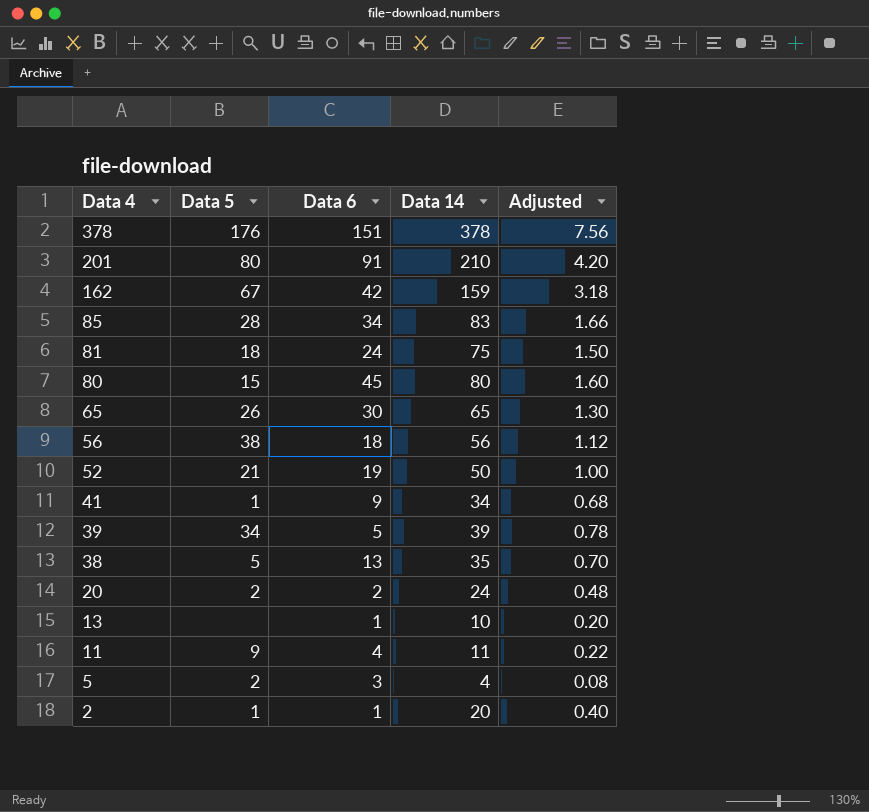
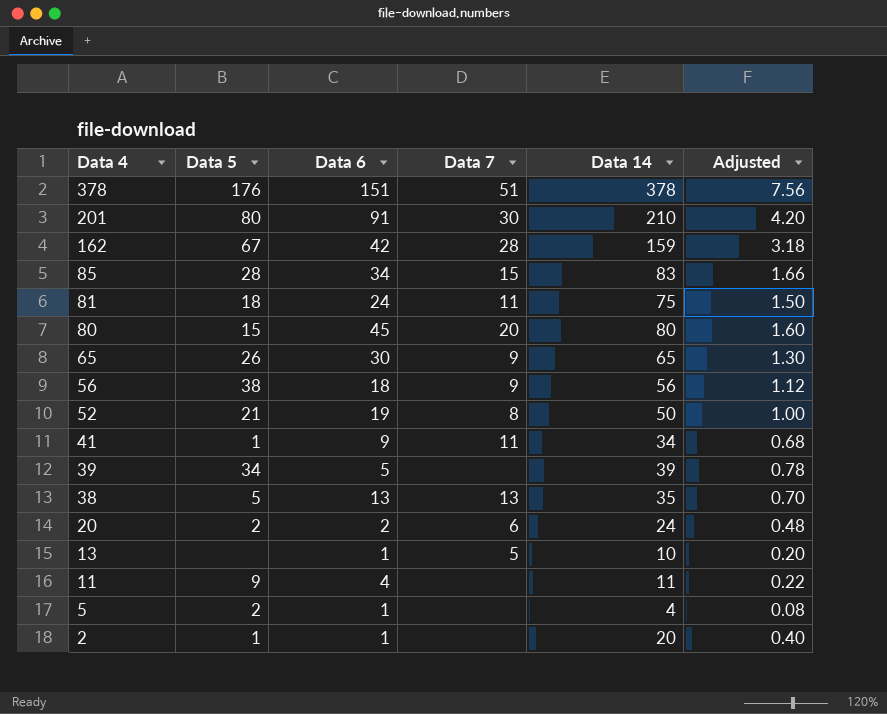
column Data 7 | position: none -> 4
5 | Data 6: 3 -> 1

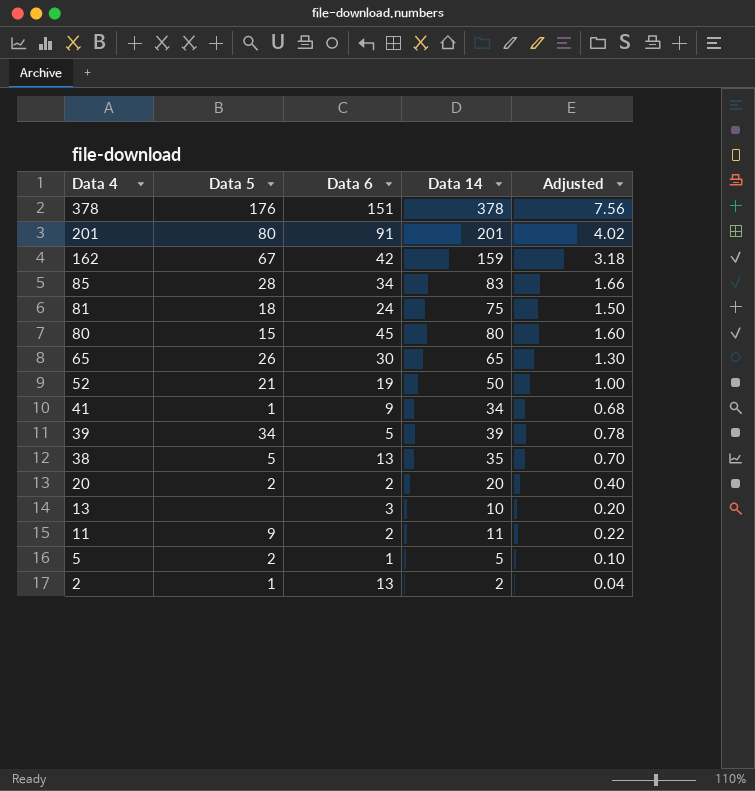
column Data 7 | position: 4 -> none
row 56: 38 | 18 | 9 | 56 | 1.12 -> none
201 | Data 14: 210 -> 201
201 | Adjusted: 4.20 -> 4.02
20 | Data 14: 24 -> 20
20 | Adjusted: 0.48 -> 0.40
13 | Data 6: 1 -> 3
11 | Data 6: 4 -> 2
5 | Data 14: 4 -> 5
5 | Adjusted: 0.08 -> 0.10
2 | Data 6: 1 -> 13
2 | Data 14: 20 -> 2
2 | Adjusted: 0.40 -> 0.04

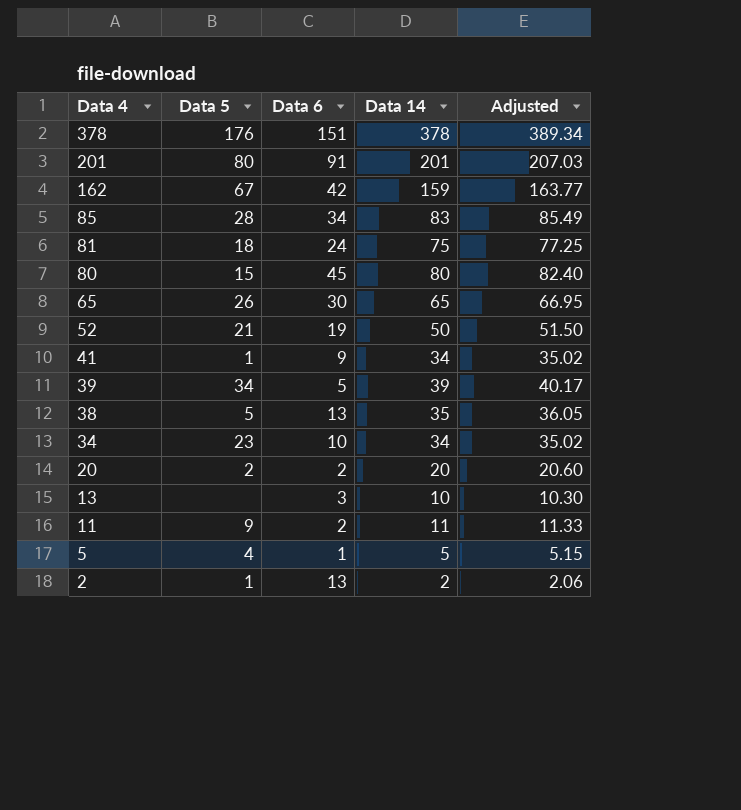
column Adjusted | formula: [Data 14] * 0.02 -> [Data 14] * 1.03
row 34: none -> 23 | 10 | 34 | 35.02
5 | Data 5: 2 -> 4

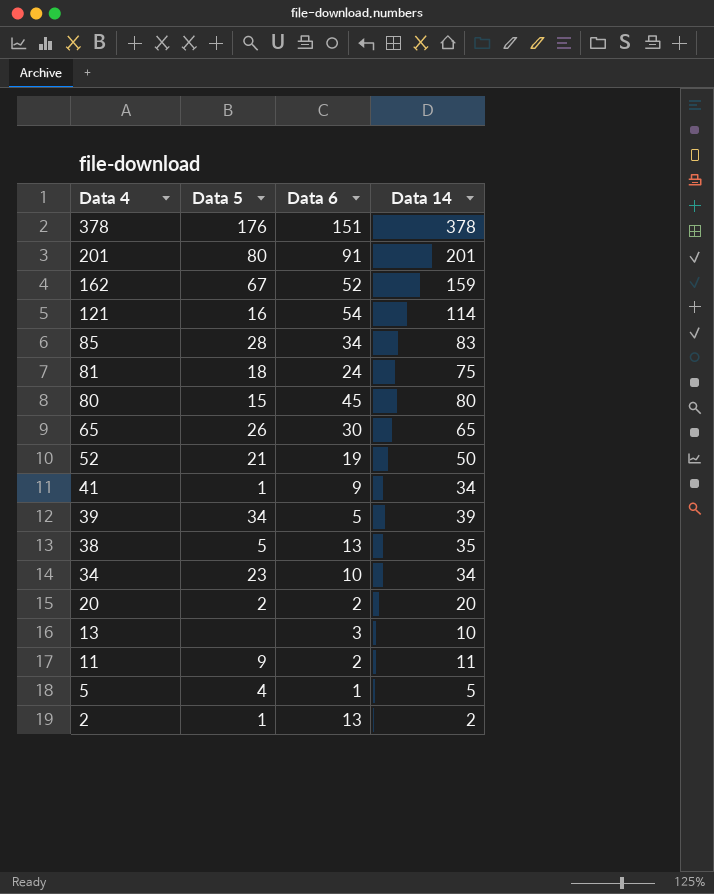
column Adjusted | formula: [Data 14] * 1.03 -> none
162 | Data 6: 42 -> 52
row 121: none -> 16 | 54 | 114

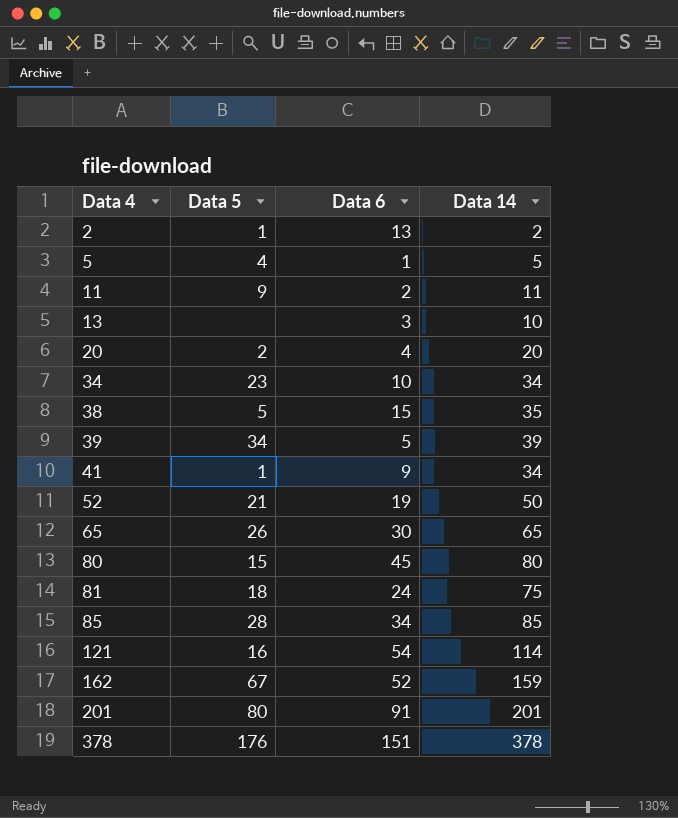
row order: Data 4 descending -> Data 4 ascending
20 | Data 6: 2 -> 4
38 | Data 6: 13 -> 15
85 | Data 14: 83 -> 85

